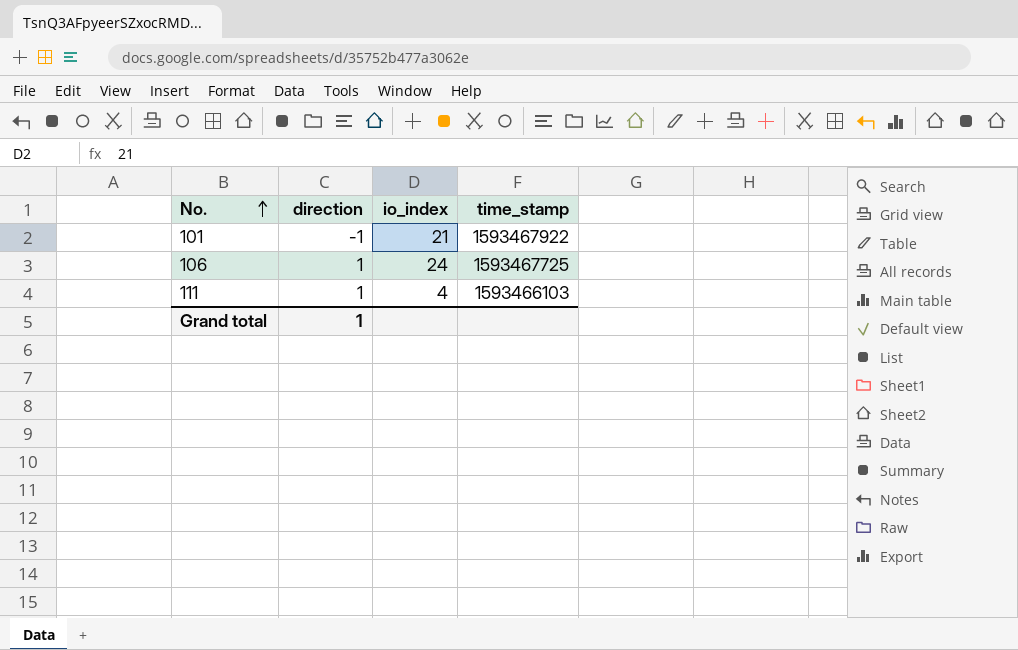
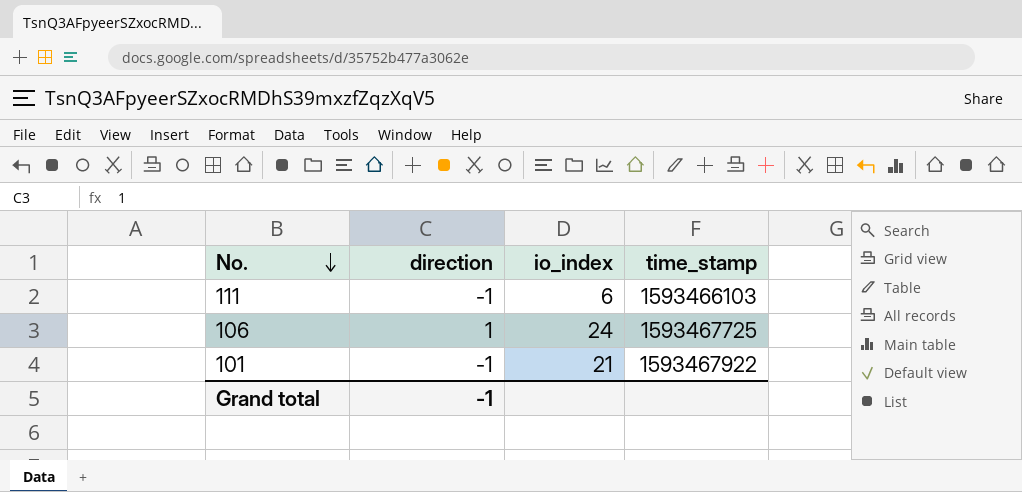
row order: No. ascending -> No. descending
111 | direction: 1 -> -1
111 | io_index: 4 -> 6
Grand total | direction: 1 -> -1

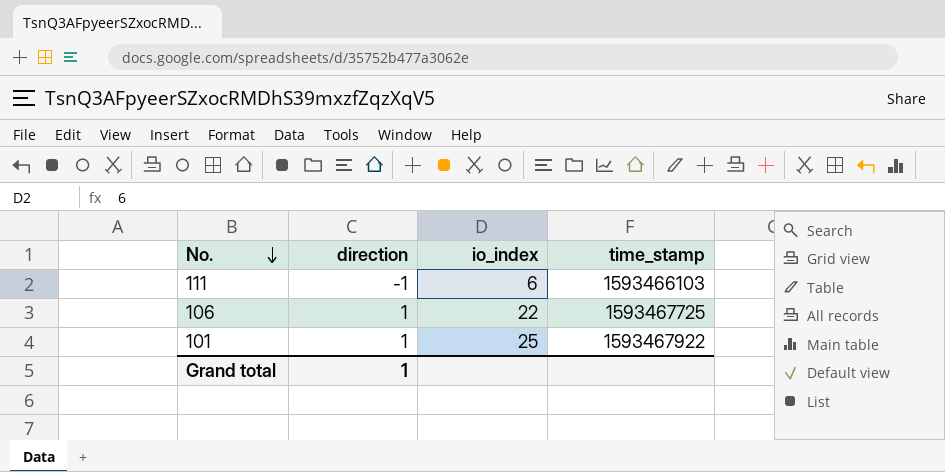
106 | io_index: 24 -> 22
101 | direction: -1 -> 1
101 | io_index: 21 -> 25
Grand total | direction: -1 -> 1

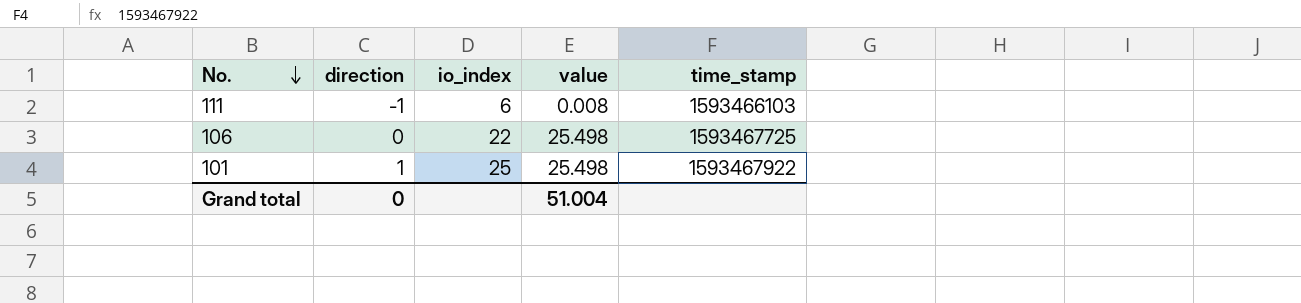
column value | position: none -> 4
106 | direction: 1 -> 0
Grand total | direction: 1 -> 0

